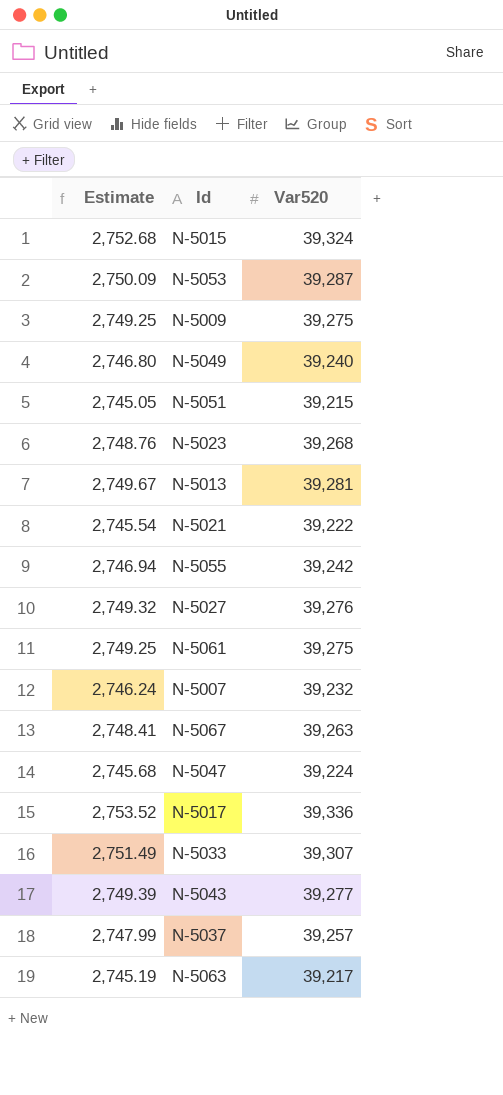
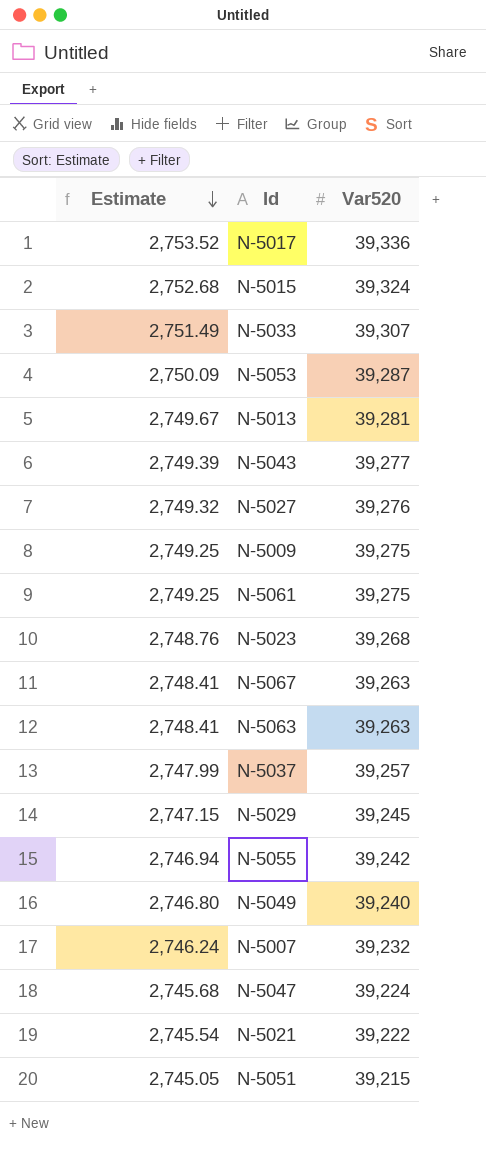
row order: none -> Estimate descending
N-5063 | Estimate: 2,745.19 -> 2,748.41
N-5063 | Var520: 39,217 -> 39,263
row N-5029: none -> 2,747.15 | 39,245

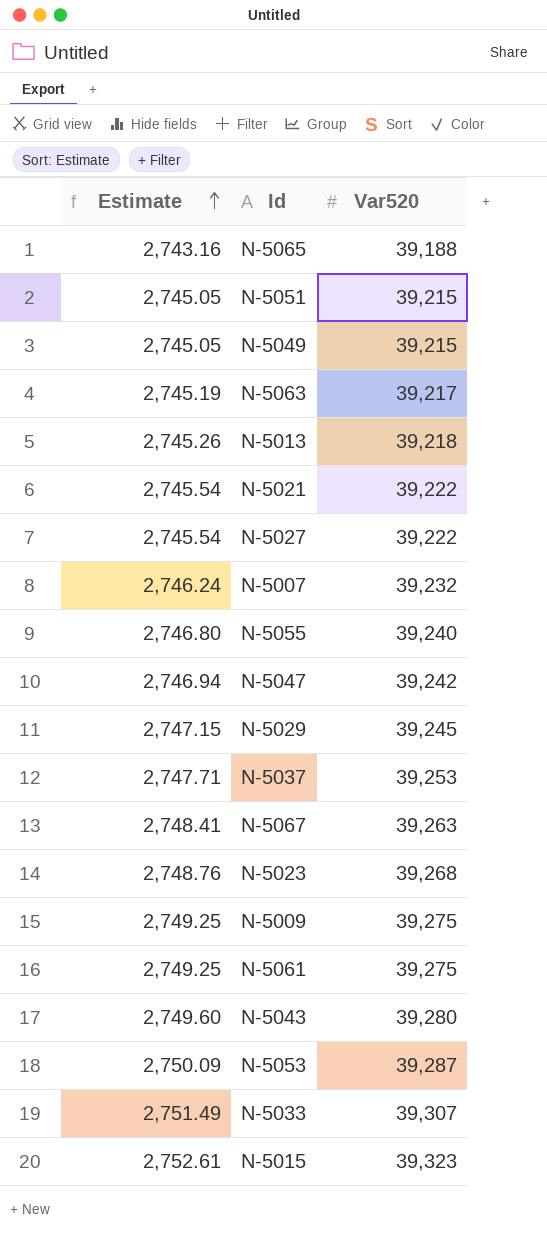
row order: Estimate descending -> Estimate ascending
row N-5017: 2,753.52 | 39,336 -> none
row N-5065: none -> 2,743.16 | 39,188
N-5049 | Estimate: 2,746.80 -> 2,745.05
N-5049 | Var520: 39,240 -> 39,215
N-5063 | Estimate: 2,748.41 -> 2,745.19
N-5063 | Var520: 39,263 -> 39,217
N-5013 | Estimate: 2,749.67 -> 2,745.26
N-5013 | Var520: 39,281 -> 39,218
N-5027 | Estimate: 2,749.32 -> 2,745.54
N-5027 | Var520: 39,276 -> 39,222
N-5055 | Estimate: 2,746.94 -> 2,746.80
N-5055 | Var520: 39,242 -> 39,240
N-5047 | Estimate: 2,745.68 -> 2,746.94
N-5047 | Var520: 39,224 -> 39,242
N-5037 | Estimate: 2,747.99 -> 2,747.71
N-5037 | Var520: 39,257 -> 39,253
N-5043 | Estimate: 2,749.39 -> 2,749.60
N-5043 | Var520: 39,277 -> 39,280
N-5015 | Estimate: 2,752.68 -> 2,752.61
N-5015 | Var520: 39,324 -> 39,323

